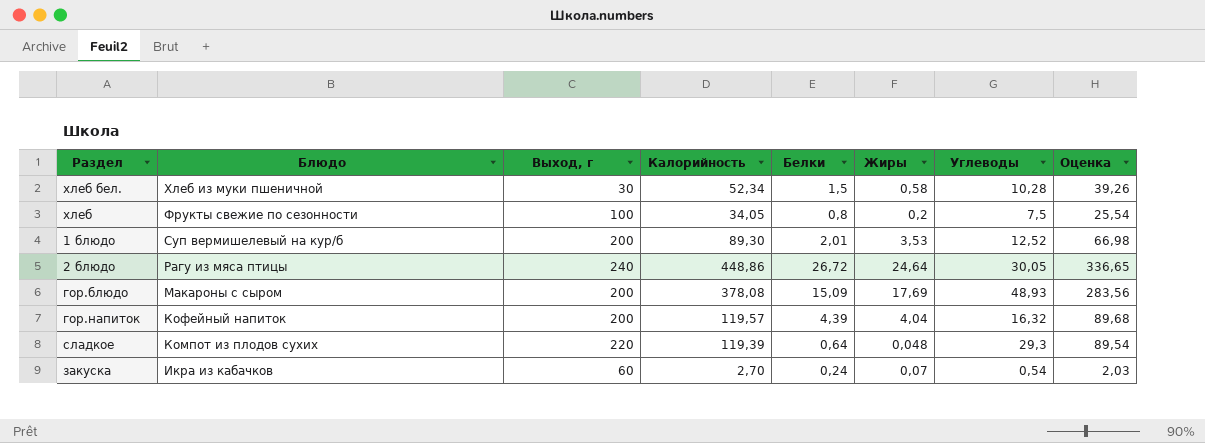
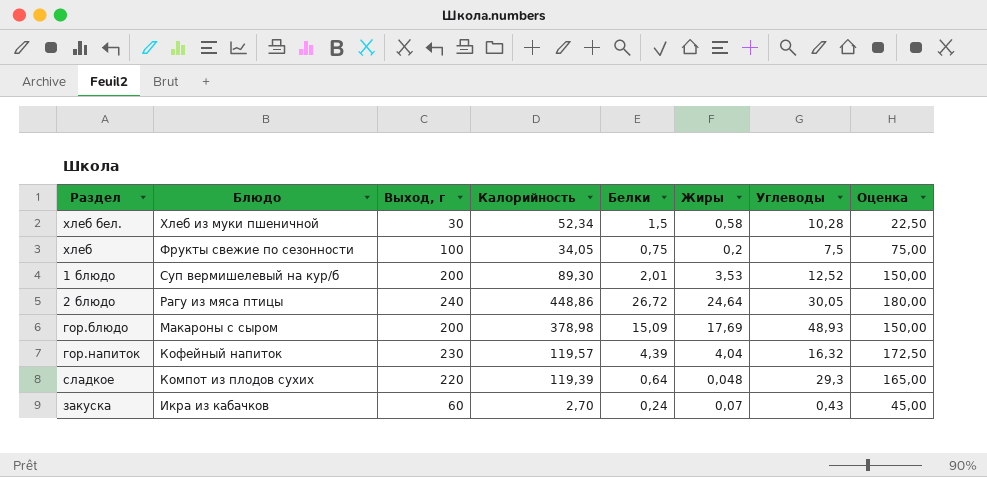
column Оценка | formula: [Калорийность] * 0,75 -> [Выход, г] * 0,75
хлеб | Белки: 0,8 -> 0,75
гор.блюдо | Калорийность: 378,08 -> 378,98
гор.напиток | Выход, г: 200 -> 230
закуска | Углеводы: 0,54 -> 0,43

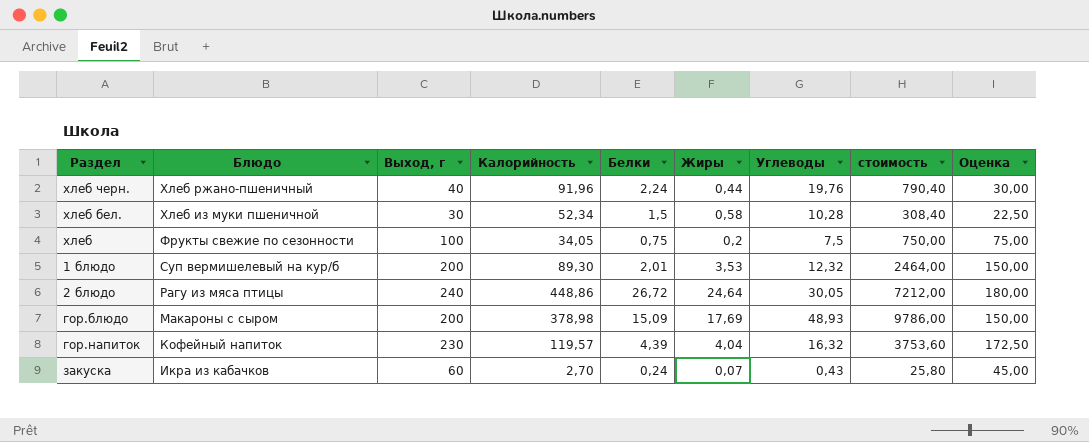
column стоимость | formula: none -> [Выход, г] * [Углеводы]
row сладкое: Компот из плодов сухих | 220 | 119,39 | 0,64 | 0,048 | 29,3 | 165,00 -> none
row хлеб черн.: none -> Хлеб ржано-пшеничный | 40 | 91,96 | 2,24 | 0,44 | 19,76 | 790,40 | 30,00
1 блюдо | Углеводы: 12,52 -> 12,32

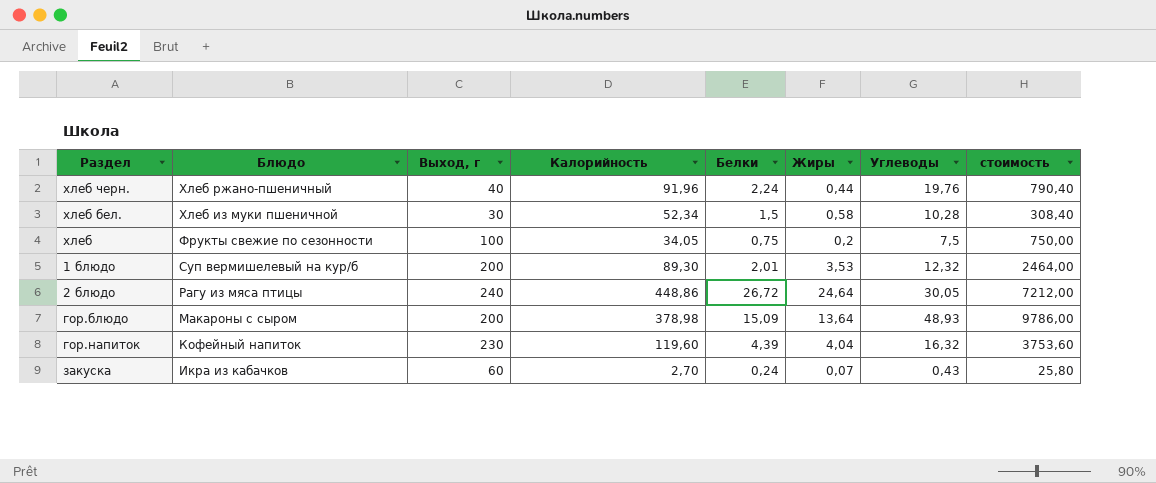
column Оценка | formula: [Выход, г] * 0,75 -> none
гор.блюдо | Жиры: 17,69 -> 13,64
гор.напиток | Калорийность: 119,57 -> 119,60

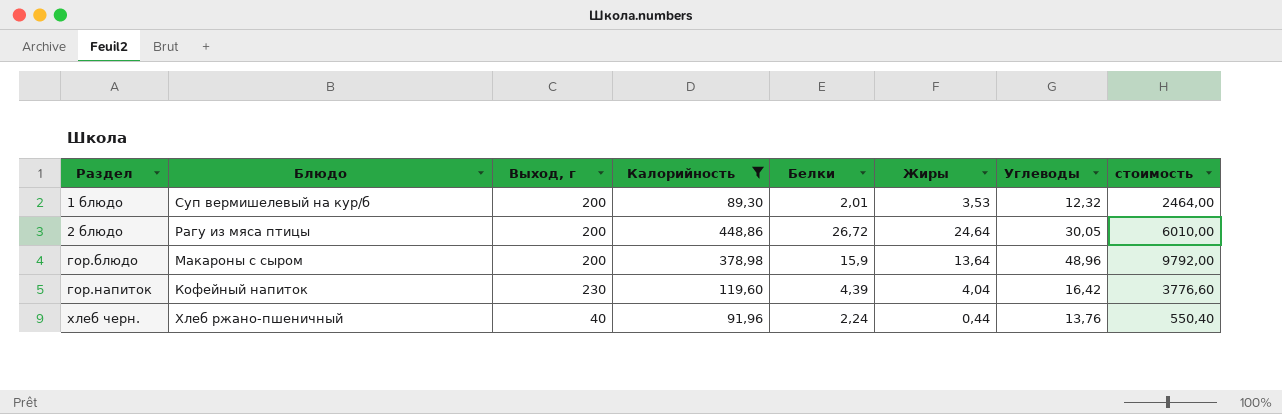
filter: none -> Калорийность >= 89,30
row order: Блюдо descending -> Раздел ascending
2 блюдо | Выход, г: 240 -> 200
2 блюдо | стоимость: 7212,00 -> 6010,00
гор.блюдо | Белки: 15,09 -> 15,9
гор.блюдо | Углеводы: 48,93 -> 48,96
гор.блюдо | стоимость: 9786,00 -> 9792,00
гор.напиток | Углеводы: 16,32 -> 16,42
гор.напиток | стоимость: 3753,60 -> 3776,60
хлеб черн. | Углеводы: 19,76 -> 13,76
хлеб черн. | стоимость: 790,40 -> 550,40

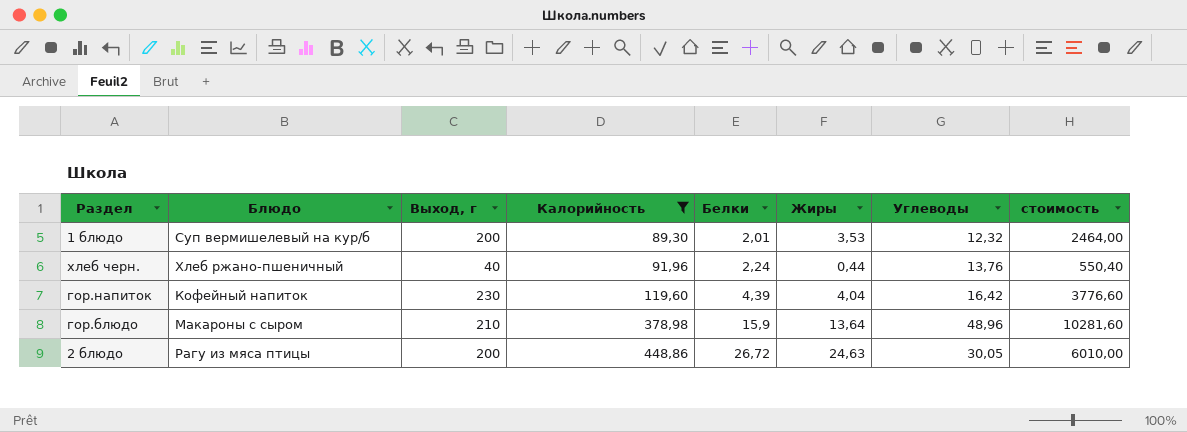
row order: Раздел ascending -> Калорийность ascending
гор.блюдо | Выход, г: 200 -> 210
гор.блюдо | стоимость: 9792,00 -> 10281,60
2 блюдо | Жиры: 24,64 -> 24,63

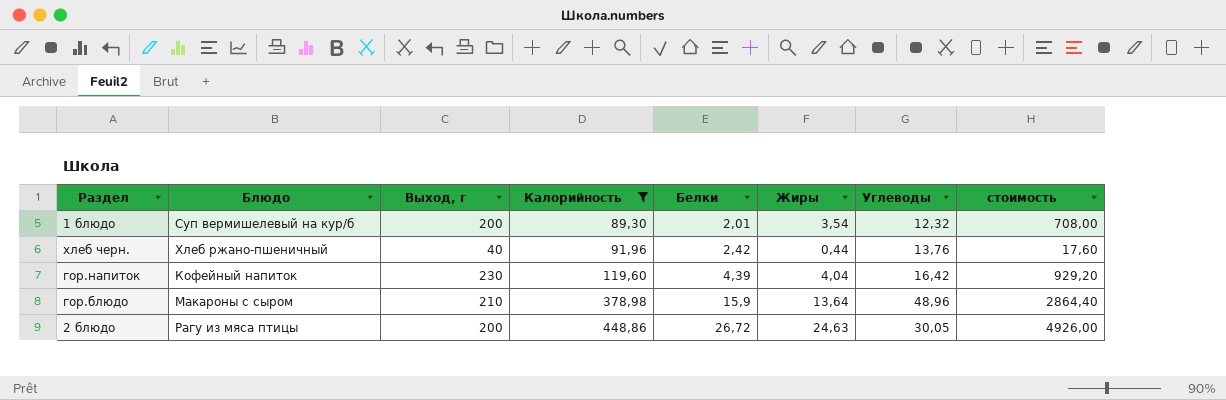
column стоимость | formula: [Выход, г] * [Углеводы] -> [Выход, г] * [Жиры]
1 блюдо | Жиры: 3,53 -> 3,54
хлеб черн. | Белки: 2,24 -> 2,42

